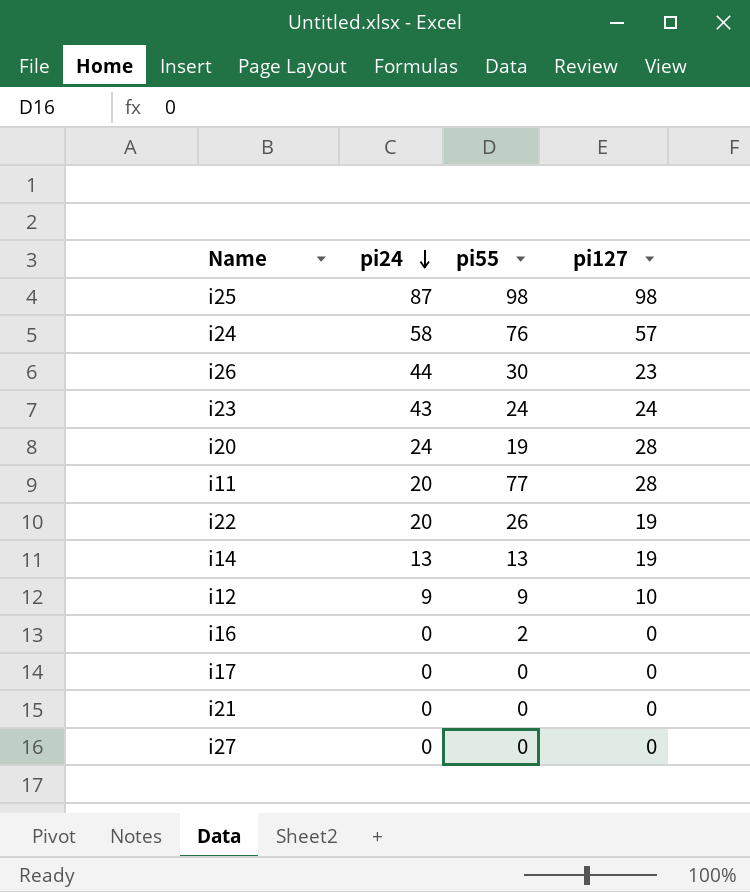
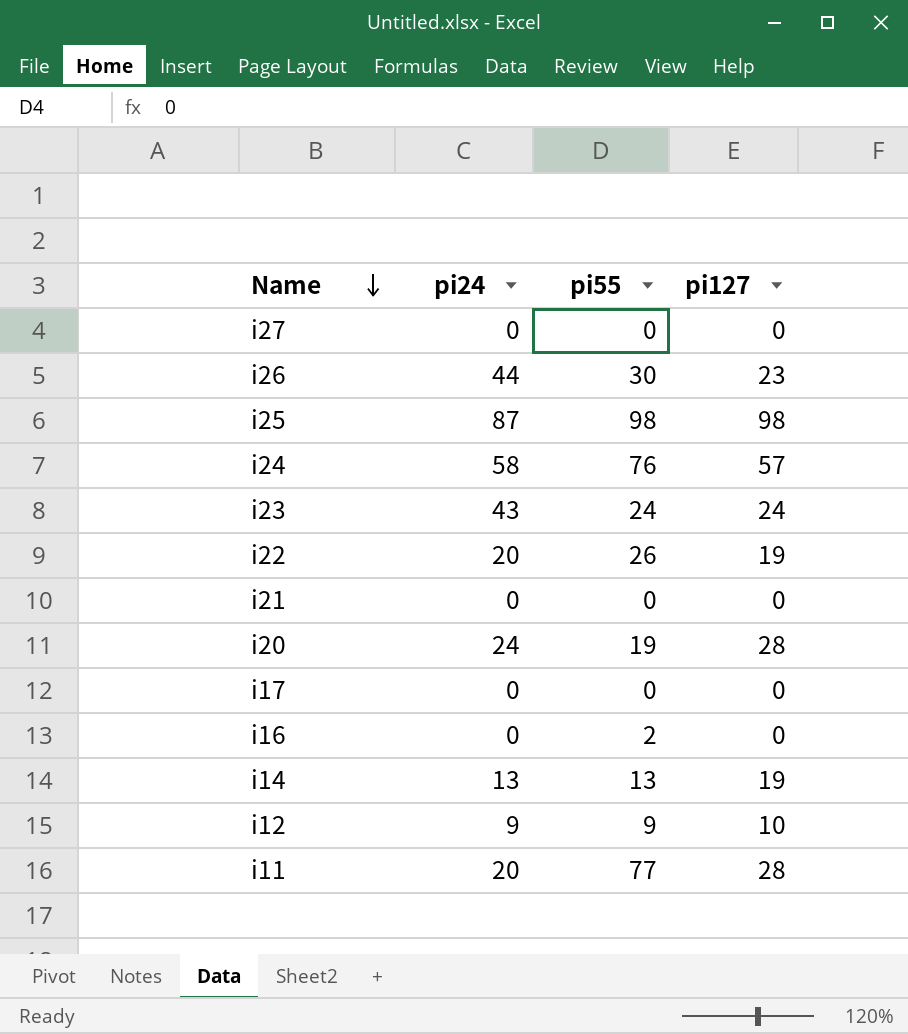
row order: pi24 descending -> Name descending

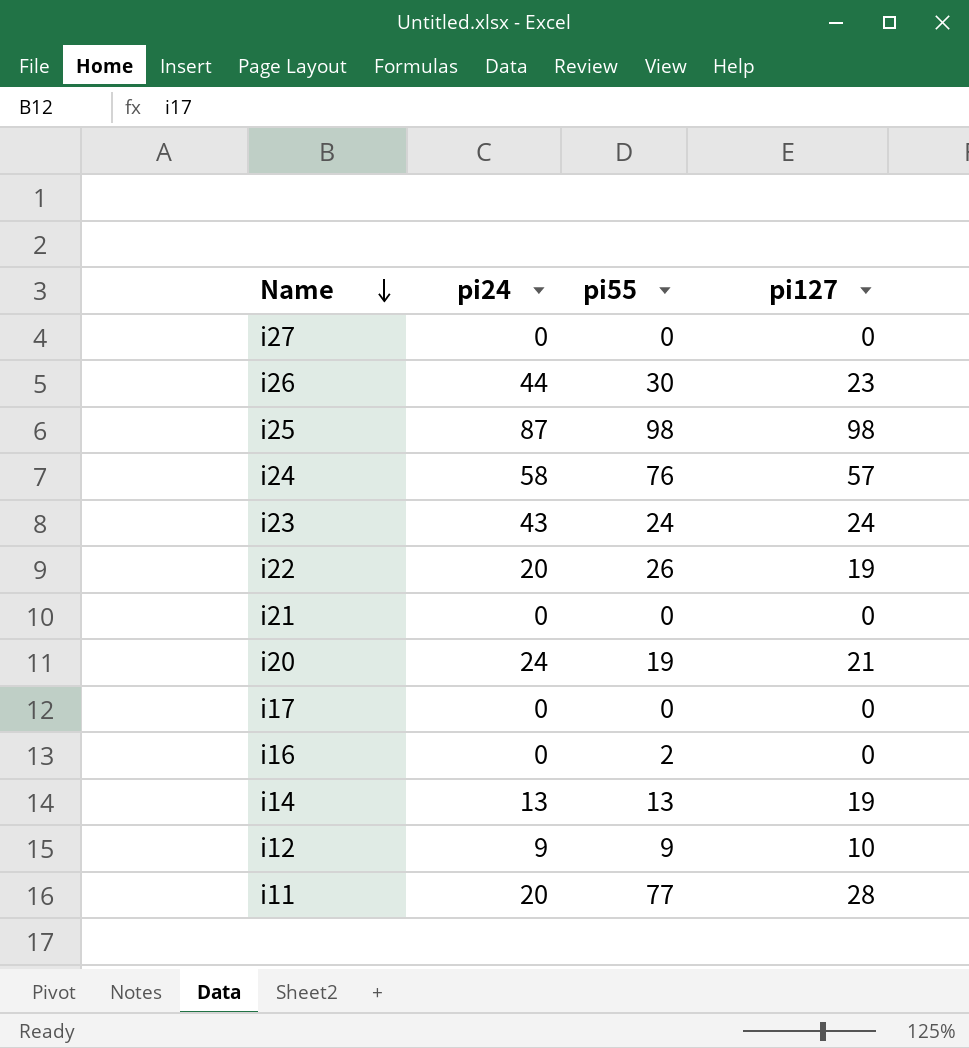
i20 | pi127: 28 -> 21

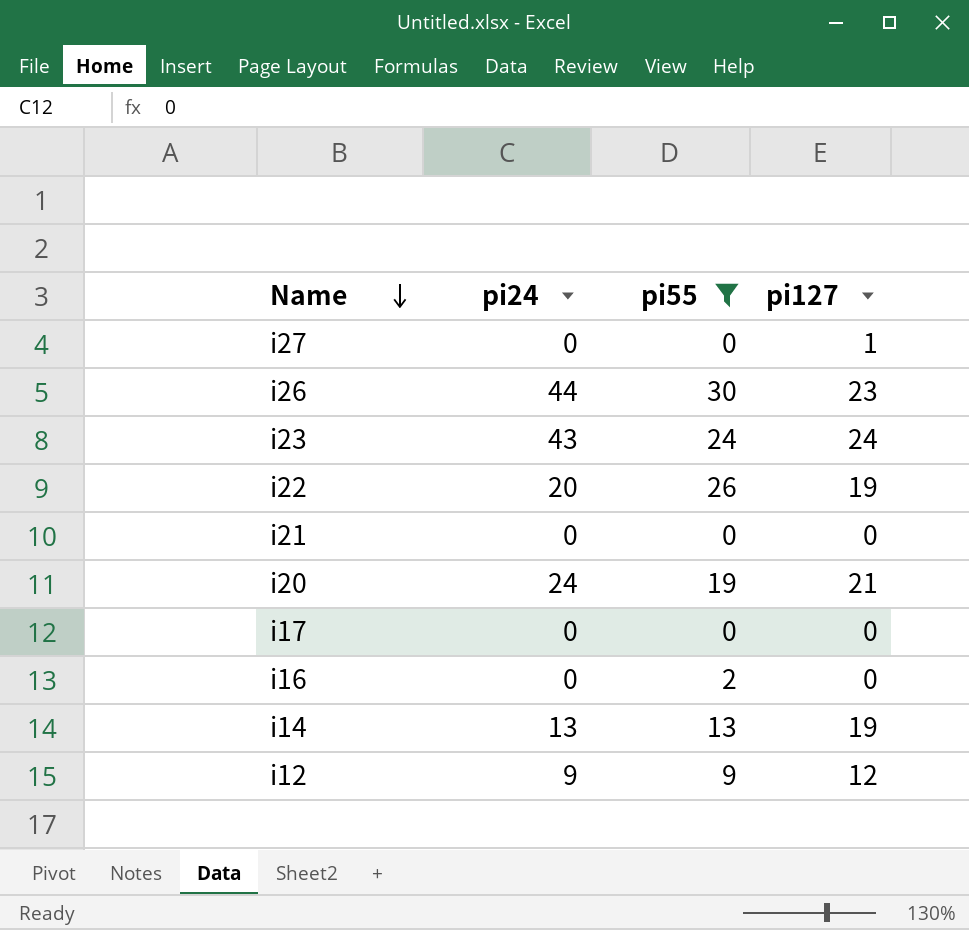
filter: none -> pi55 <= 30
i27 | pi127: 0 -> 1
i12 | pi127: 10 -> 12

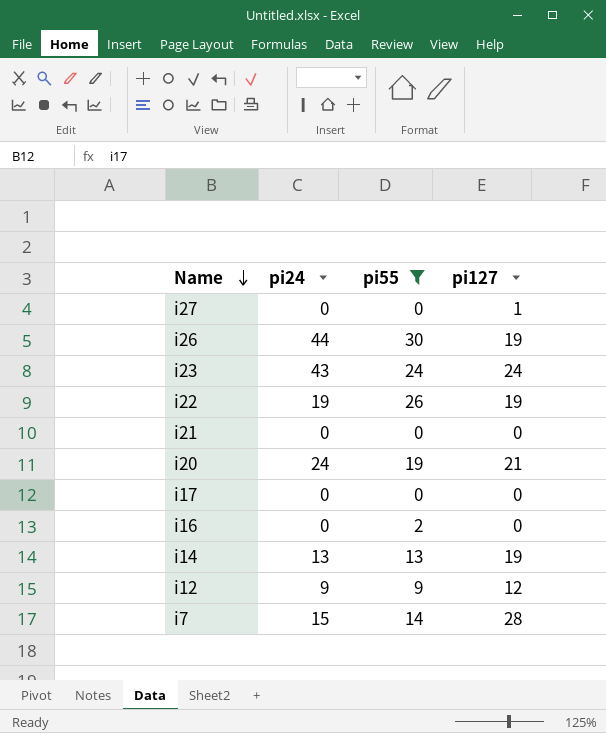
i26 | pi127: 23 -> 19
i22 | pi24: 20 -> 19
row i7: none -> 15 | 14 | 28

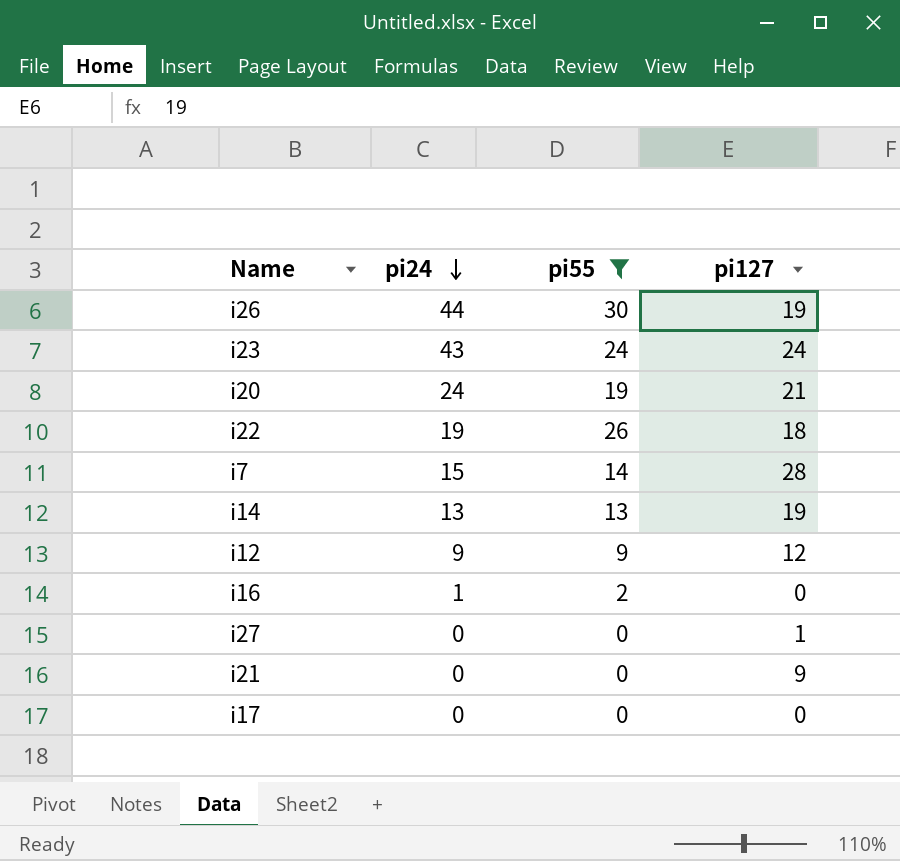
row order: Name descending -> pi24 descending
i22 | pi127: 19 -> 18
i16 | pi24: 0 -> 1
i21 | pi127: 0 -> 9

